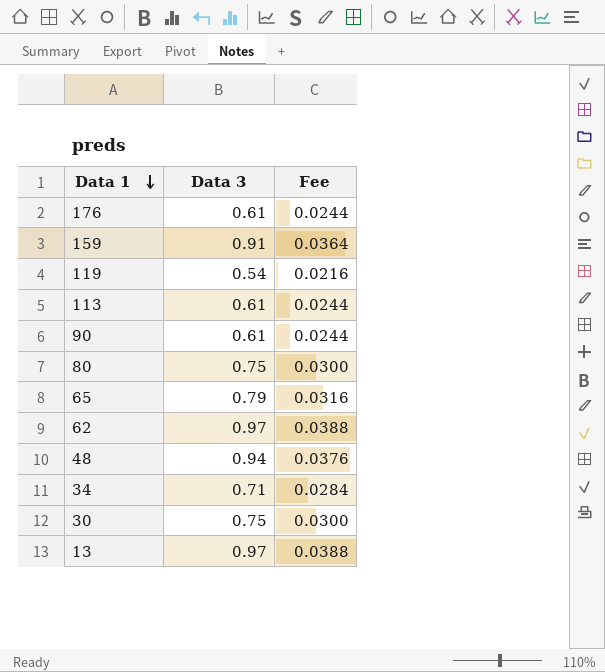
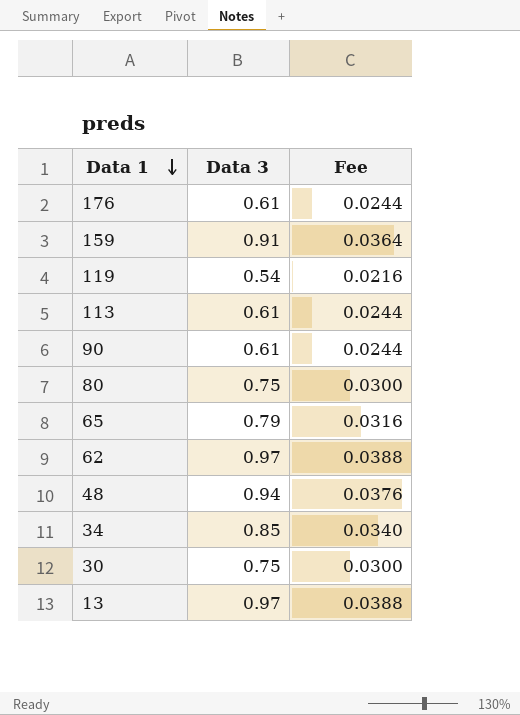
34 | Data 3: 0.71 -> 0.85
34 | Fee: 0.0284 -> 0.0340

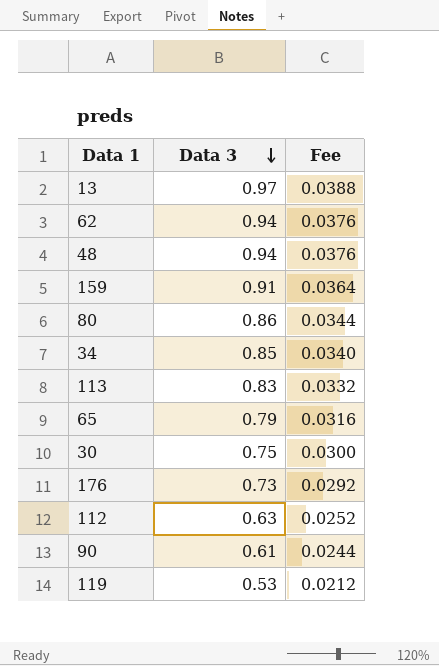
row order: Data 1 descending -> Data 3 descending
62 | Data 3: 0.97 -> 0.94
62 | Fee: 0.0388 -> 0.0376
80 | Data 3: 0.75 -> 0.86
80 | Fee: 0.0300 -> 0.0344
113 | Data 3: 0.61 -> 0.83
113 | Fee: 0.0244 -> 0.0332
176 | Data 3: 0.61 -> 0.73
176 | Fee: 0.0244 -> 0.0292
row 112: none -> 0.63 | 0.0252
119 | Data 3: 0.54 -> 0.53
119 | Fee: 0.0216 -> 0.0212

